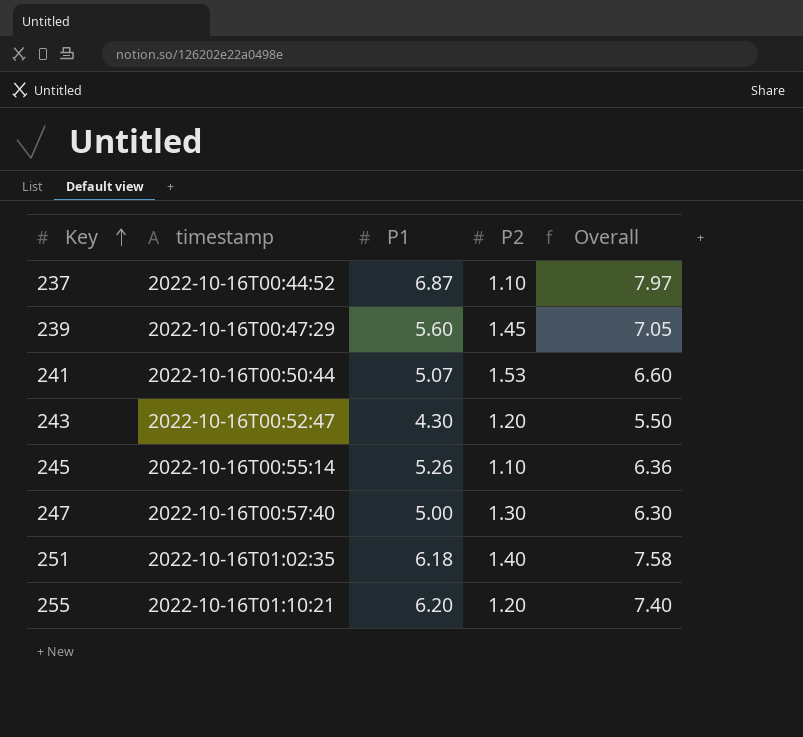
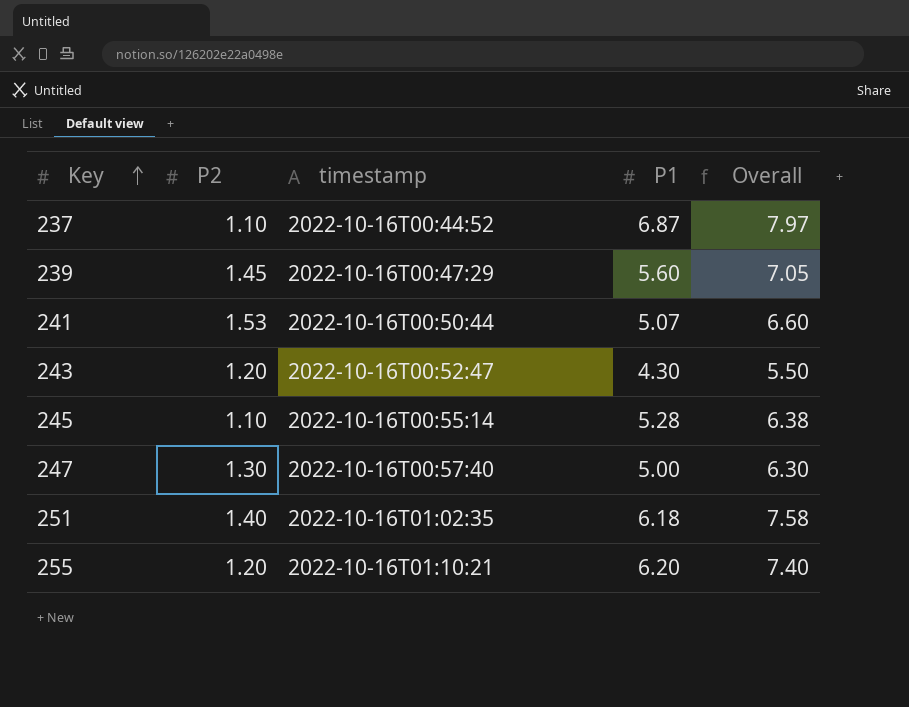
column P2 | position: 4 -> 2
245 | P1: 5.26 -> 5.28
245 | Overall: 6.36 -> 6.38

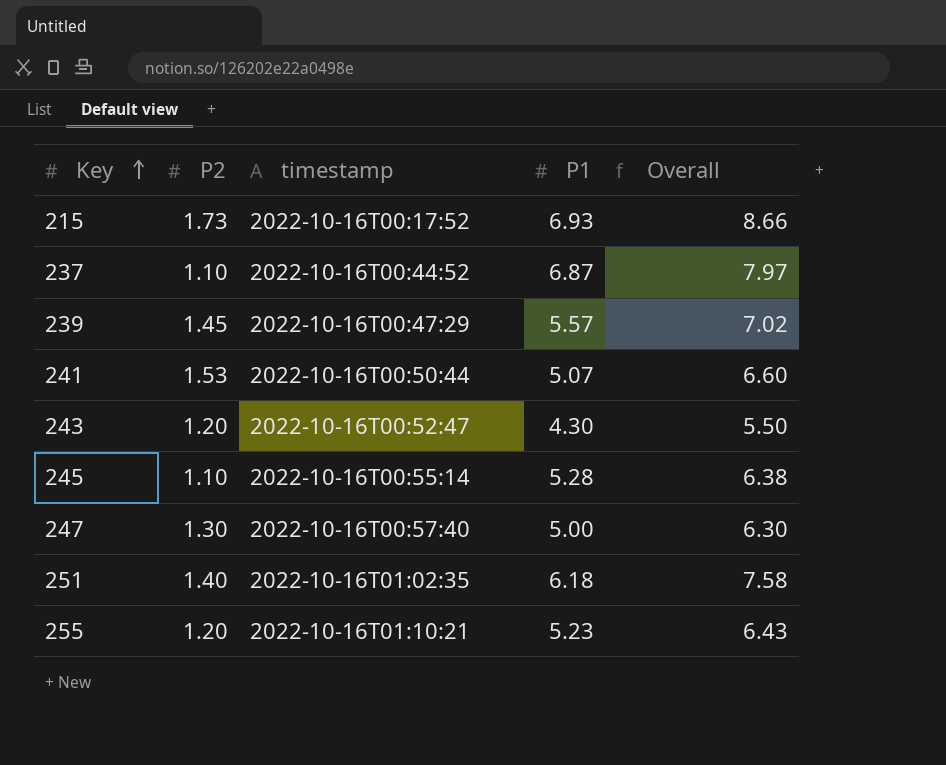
row 215: none -> 1.73 | 2022-10-16T00:17:52 | 6.93 | 8.66
239 | P1: 5.60 -> 5.57
239 | Overall: 7.05 -> 7.02
255 | P1: 6.20 -> 5.23
255 | Overall: 7.40 -> 6.43

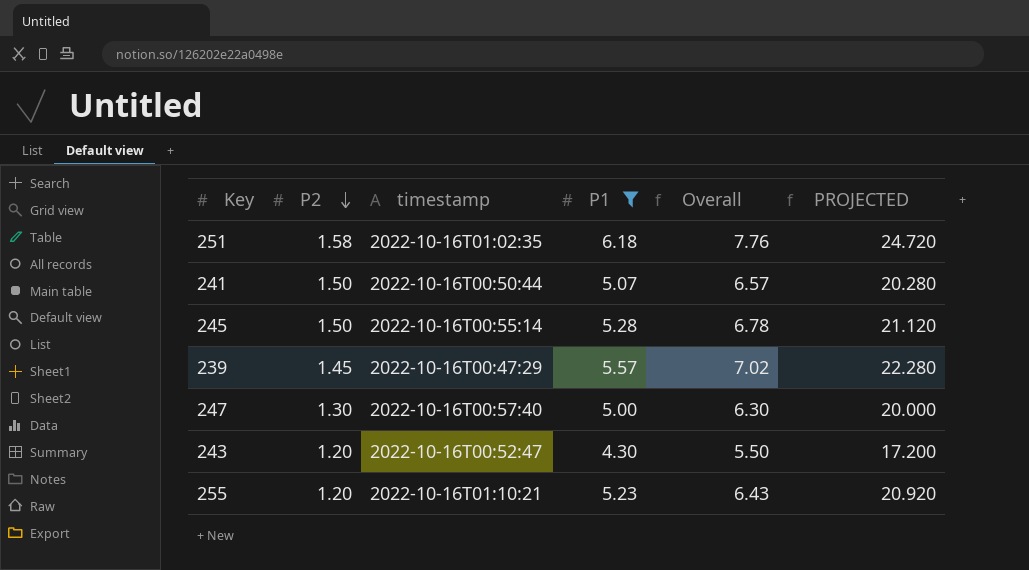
filter: none -> P1 <= 6.18
row order: Key ascending -> P2 descending
column PROJECTED | formula: none -> [P1] * 4
251 | P2: 1.40 -> 1.58
251 | Overall: 7.58 -> 7.76
241 | P2: 1.53 -> 1.50
241 | Overall: 6.60 -> 6.57
245 | P2: 1.10 -> 1.50
245 | Overall: 6.38 -> 6.78

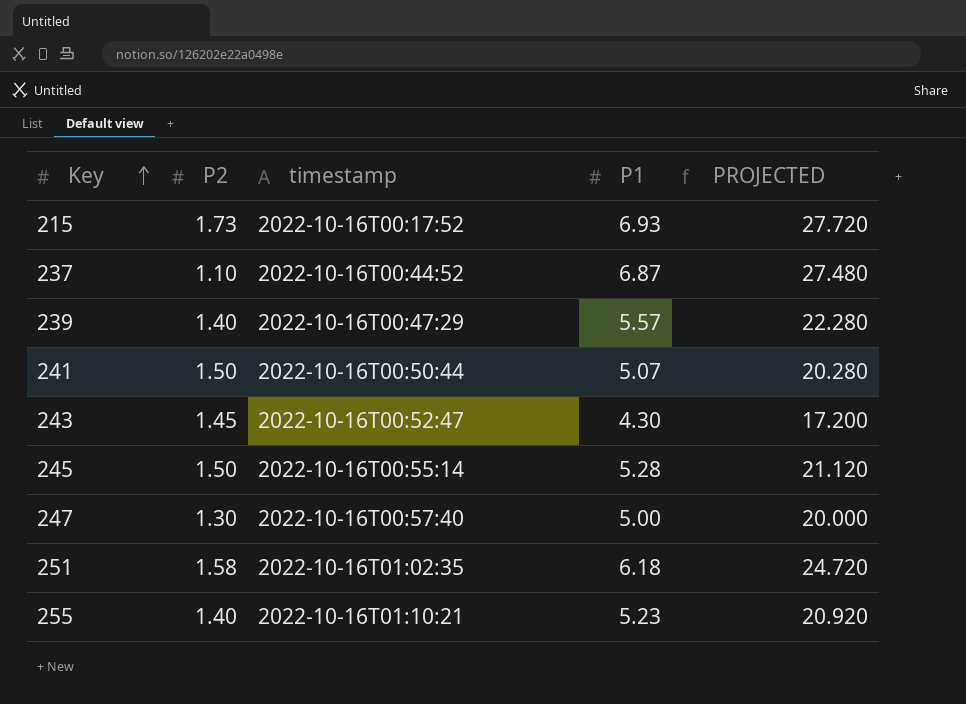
filter: P1 <= 6.18 -> none
row order: P2 descending -> Key ascending
column Overall | formula: [P2] + [P1] -> none
239 | P2: 1.45 -> 1.40
243 | P2: 1.20 -> 1.45
255 | P2: 1.20 -> 1.40

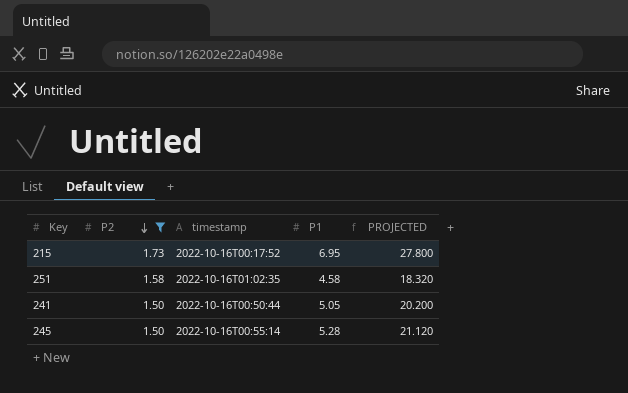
filter: none -> P2 >= 1.50
row order: Key ascending -> P2 descending
215 | P1: 6.93 -> 6.95
215 | PROJECTED: 27.720 -> 27.800
251 | P1: 6.18 -> 4.58
251 | PROJECTED: 24.720 -> 18.320
241 | P1: 5.07 -> 5.05
241 | PROJECTED: 20.280 -> 20.200

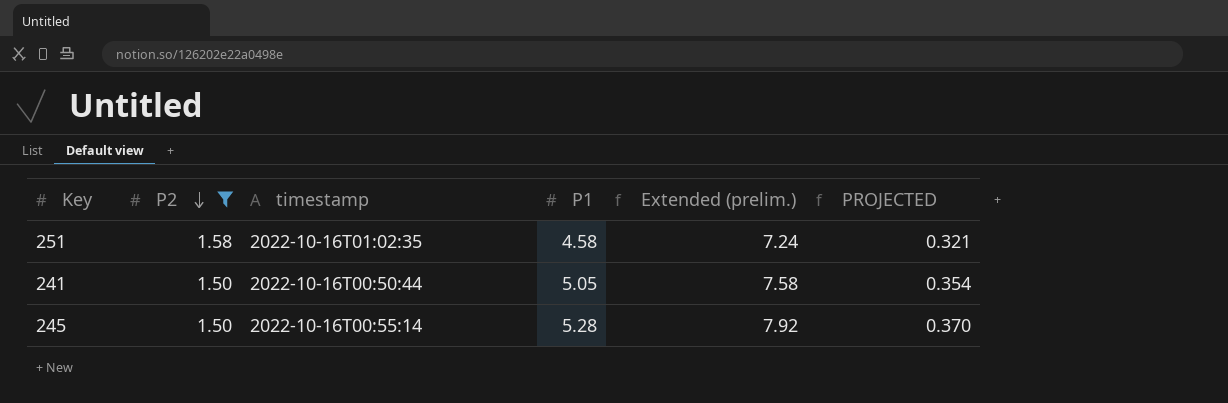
column Extended (prelim.) | formula: none -> [P2] * [P1]
column PROJECTED | formula: [P1] * 4 -> [P1] * 0.07
row 215: 1.73 | 2022-10-16T00:17:52 | 6.95 | 27.800 -> none

